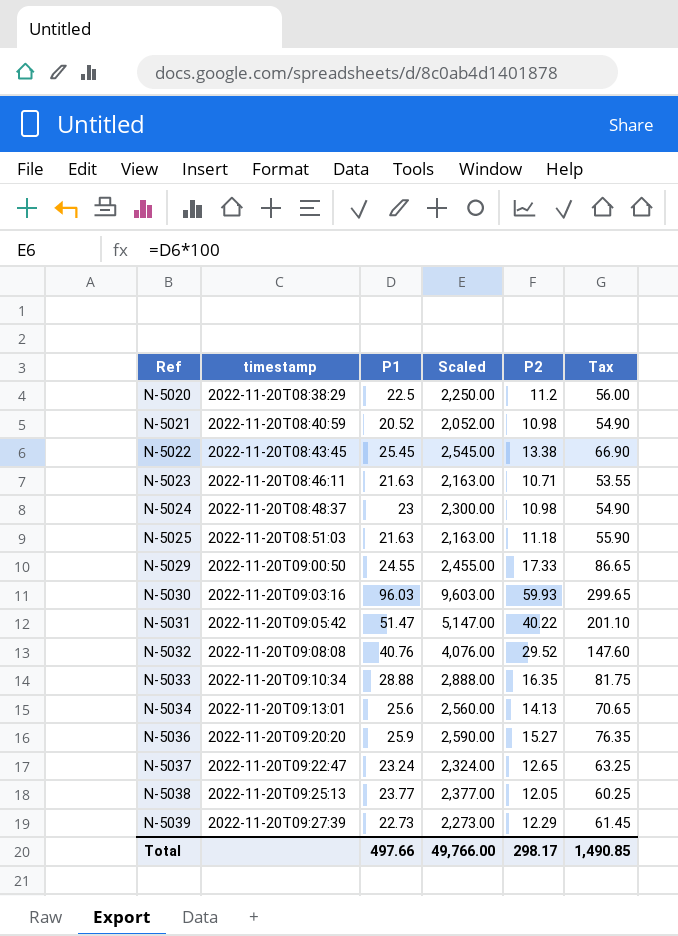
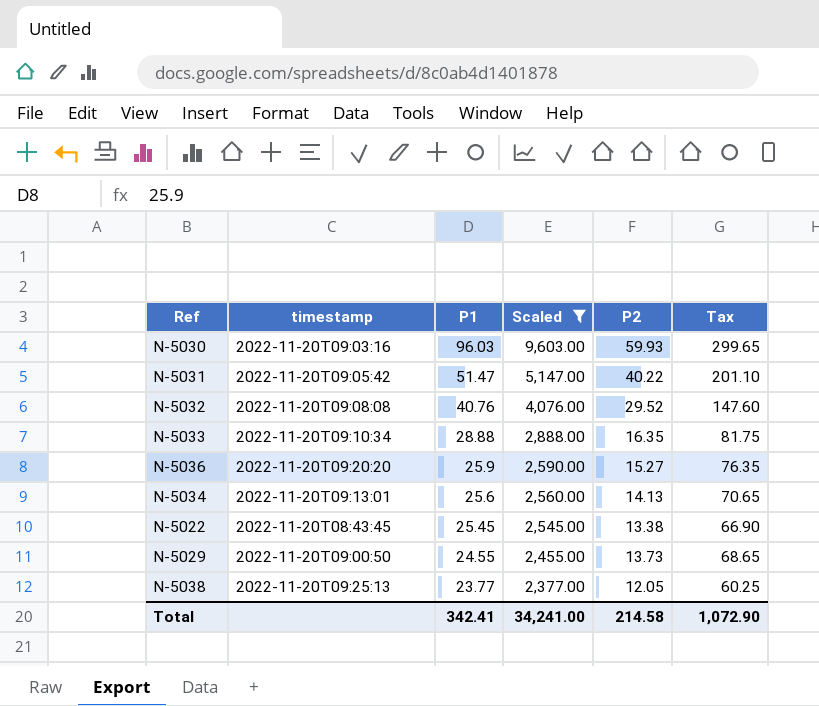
filter: none -> Scaled >= 2,377.00
row order: Ref ascending -> P1 descending
N-5029 | P2: 17.33 -> 13.73
N-5029 | Tax: 86.65 -> 68.65
Total | P1: 497.66 -> 342.41
Total | Scaled: 49,766.00 -> 34,241.00
Total | P2: 298.17 -> 214.58
Total | Tax: 1,490.85 -> 1,072.90

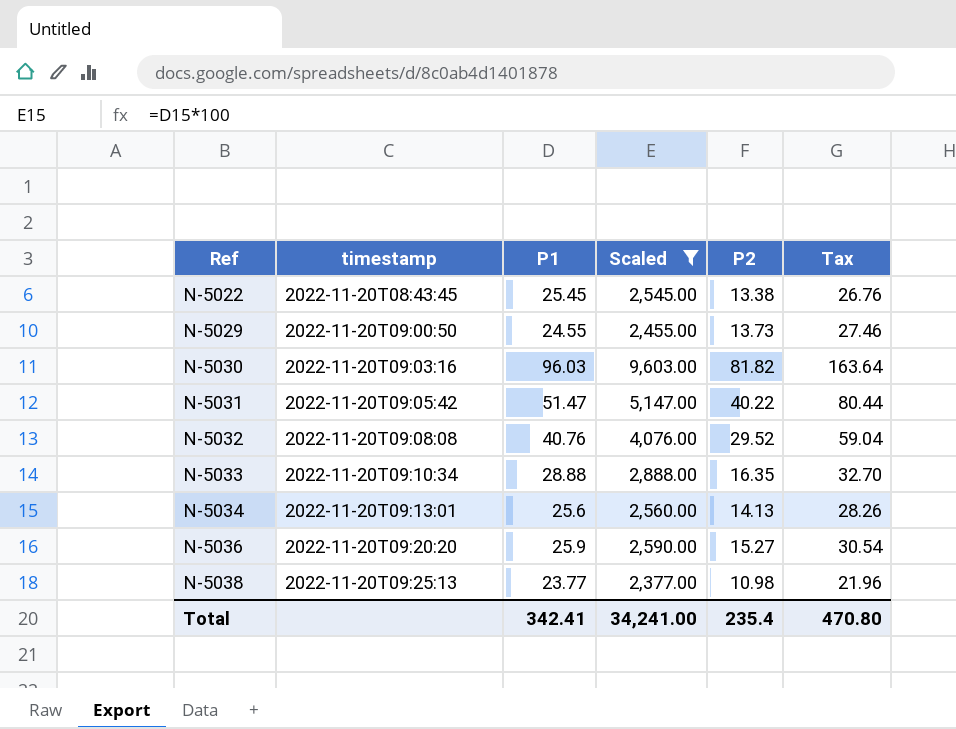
row order: P1 descending -> Ref ascending
column Tax | formula: [P2] * 5 -> [P2] * 2
N-5030 | P2: 59.93 -> 81.82
N-5038 | P2: 12.05 -> 10.98
Total | P2: 214.58 -> 235.4
Total | Tax: 1,072.90 -> 470.80

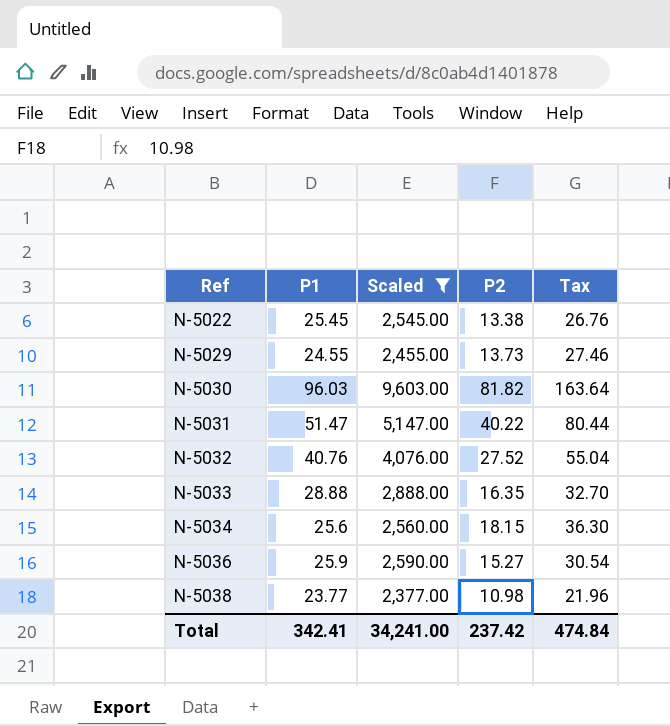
column timestamp | position: 2 -> none
N-5032 | P2: 29.52 -> 27.52
N-5032 | Tax: 59.04 -> 55.04
N-5034 | P2: 14.13 -> 18.15
N-5034 | Tax: 28.26 -> 36.30
Total | P2: 235.4 -> 237.42
Total | Tax: 470.80 -> 474.84

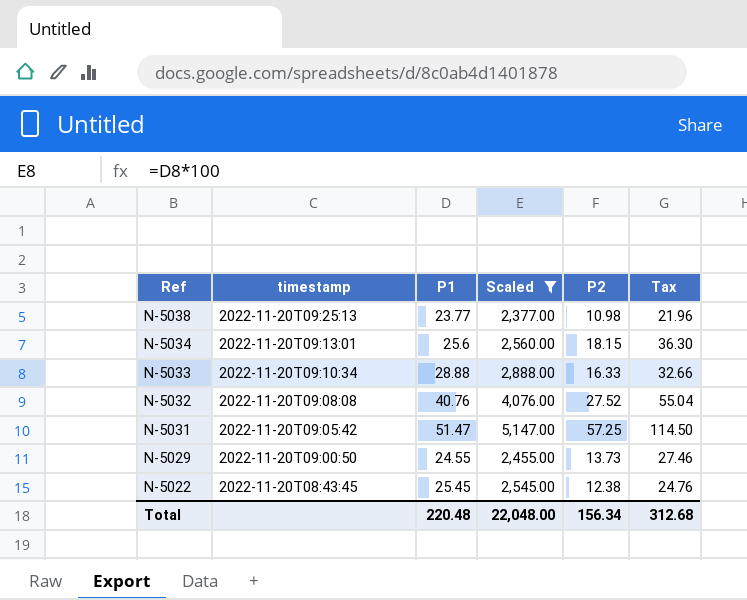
row order: Ref ascending -> Ref descending
column timestamp | position: none -> 2
row N-5030: 96.03 | 9,603.00 | 81.82 | 163.64 -> none
row N-5036: 25.9 | 2,590.00 | 15.27 | 30.54 -> none
N-5033 | P2: 16.35 -> 16.33
N-5033 | Tax: 32.70 -> 32.66
N-5031 | P2: 40.22 -> 57.25
N-5031 | Tax: 80.44 -> 114.50
N-5022 | P2: 13.38 -> 12.38
N-5022 | Tax: 26.76 -> 24.76
Total | P1: 342.41 -> 220.48
Total | Scaled: 34,241.00 -> 22,048.00
Total | P2: 237.42 -> 156.34
Total | Tax: 474.84 -> 312.68

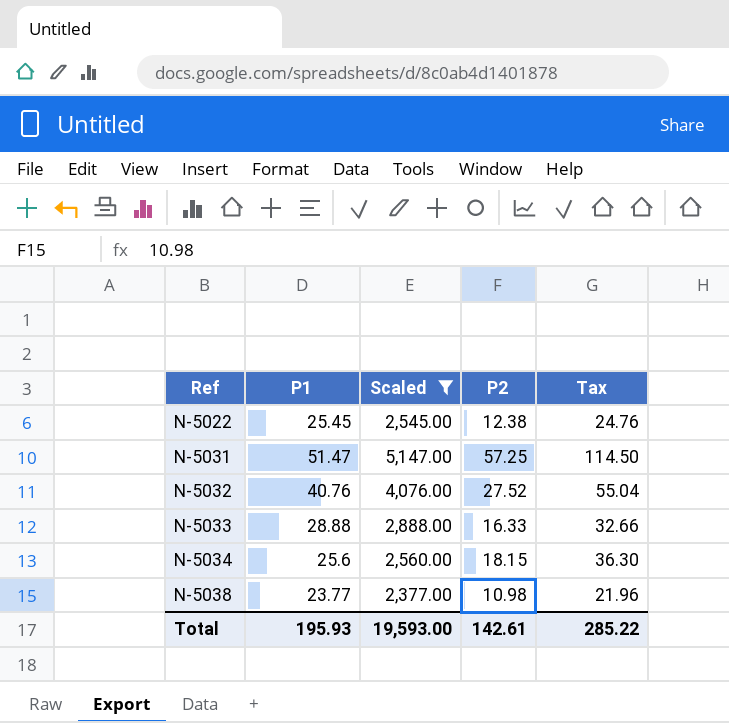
row order: Ref descending -> Ref ascending
column timestamp | position: 2 -> none
row N-5029: 2022-11-20T09:00:50 | 24.55 | 2,455.00 | 13.73 | 27.46 -> none
Total | P1: 220.48 -> 195.93
Total | Scaled: 22,048.00 -> 19,593.00
Total | P2: 156.34 -> 142.61
Total | Tax: 312.68 -> 285.22

